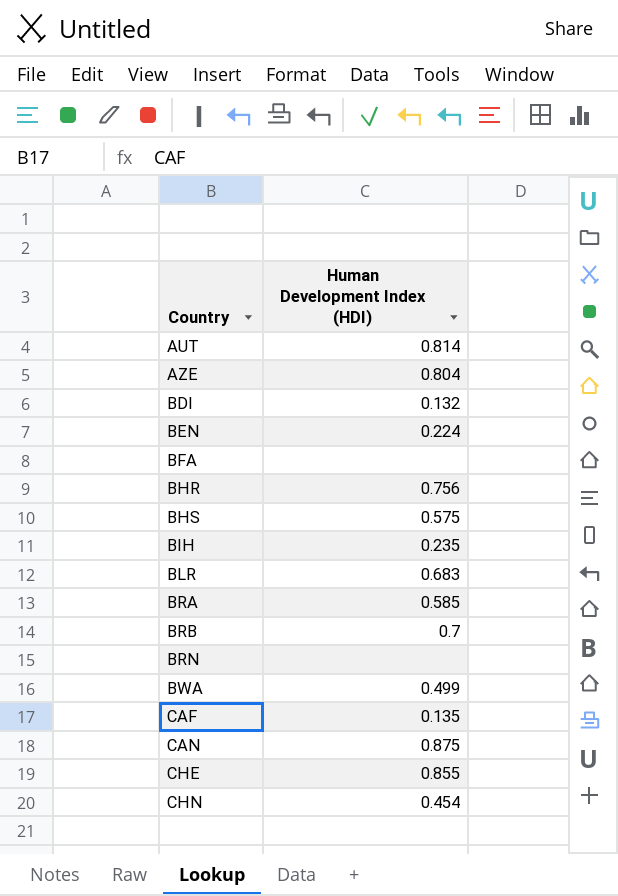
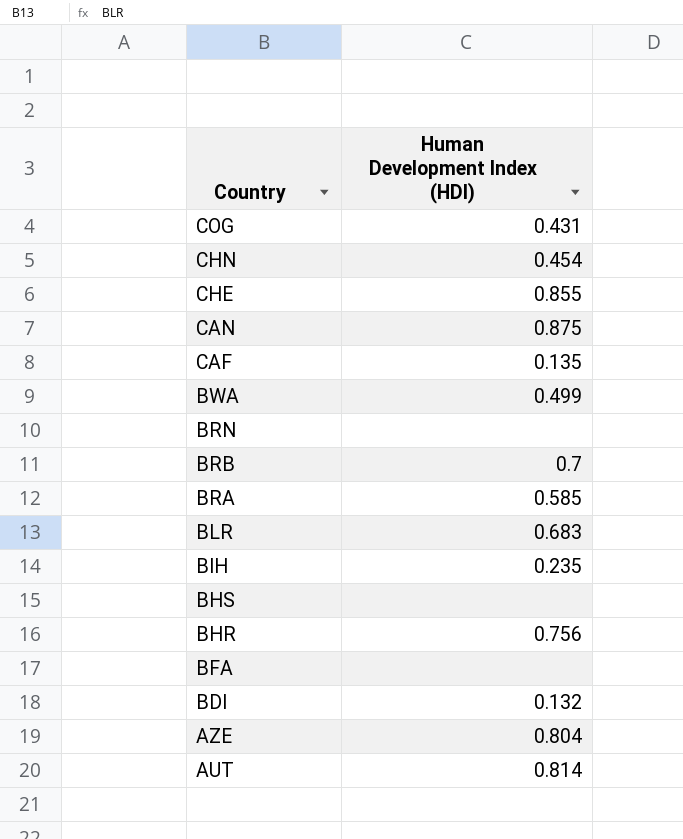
row order: Country ascending -> Country descending
row BEN: 0.224 -> none
row COG: none -> 0.431
BHS | Human Development Index (HDI): 0.575 -> none

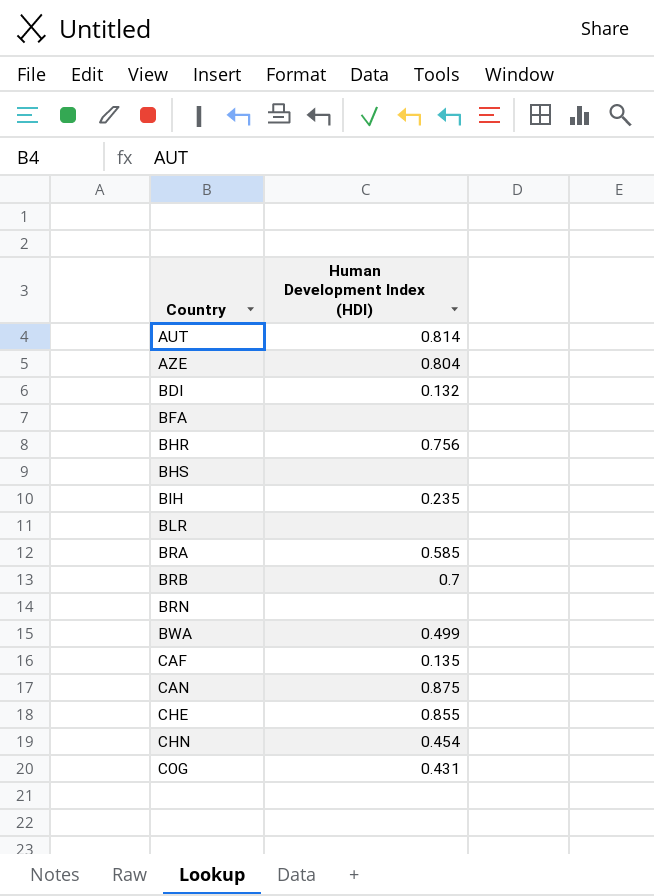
row order: Country descending -> Country ascending
BLR | Human Development Index (HDI): 0.683 -> none

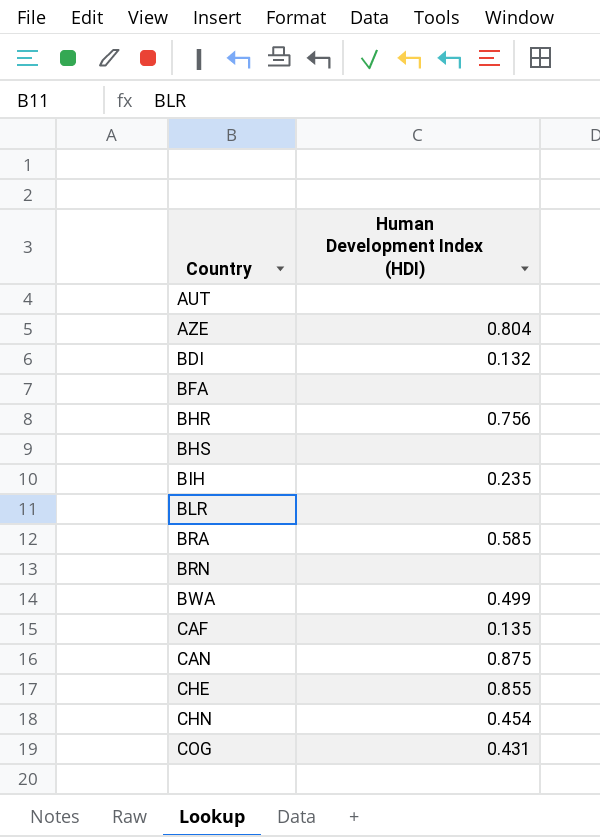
row BRB: 0.7 -> none
AUT | Human Development Index (HDI): 0.814 -> none

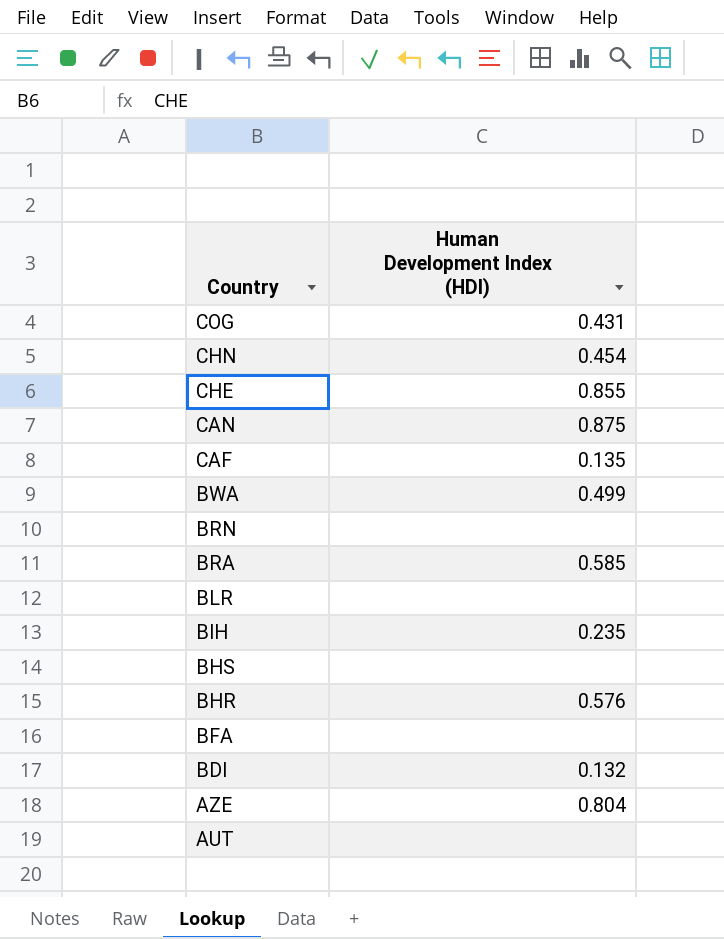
row order: Country ascending -> Country descending
BHR | Human Development Index (HDI): 0.756 -> 0.576

